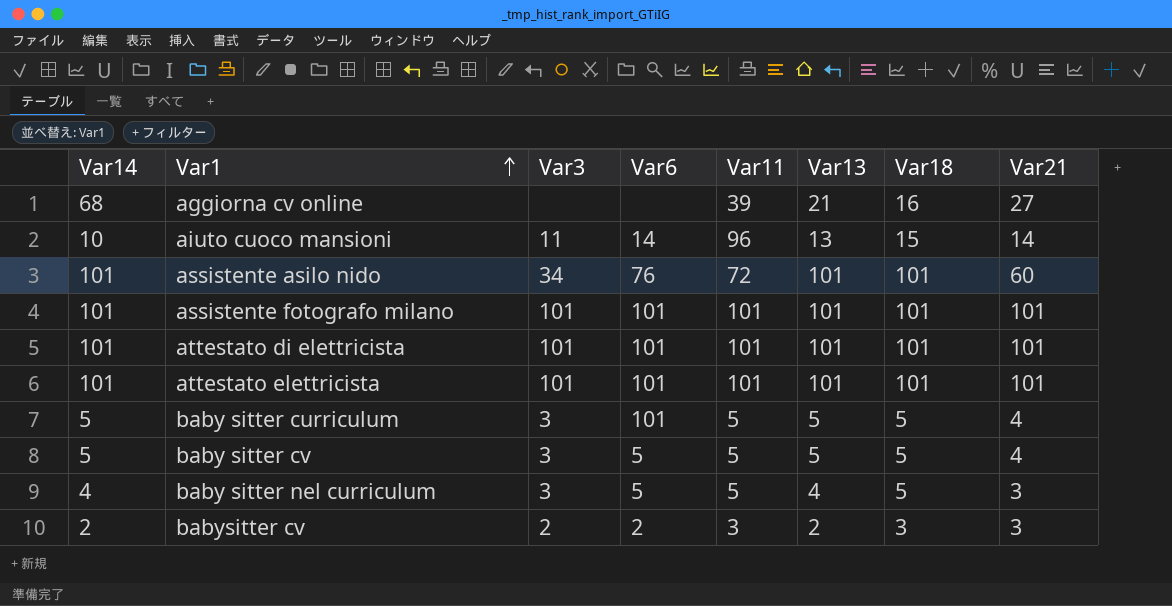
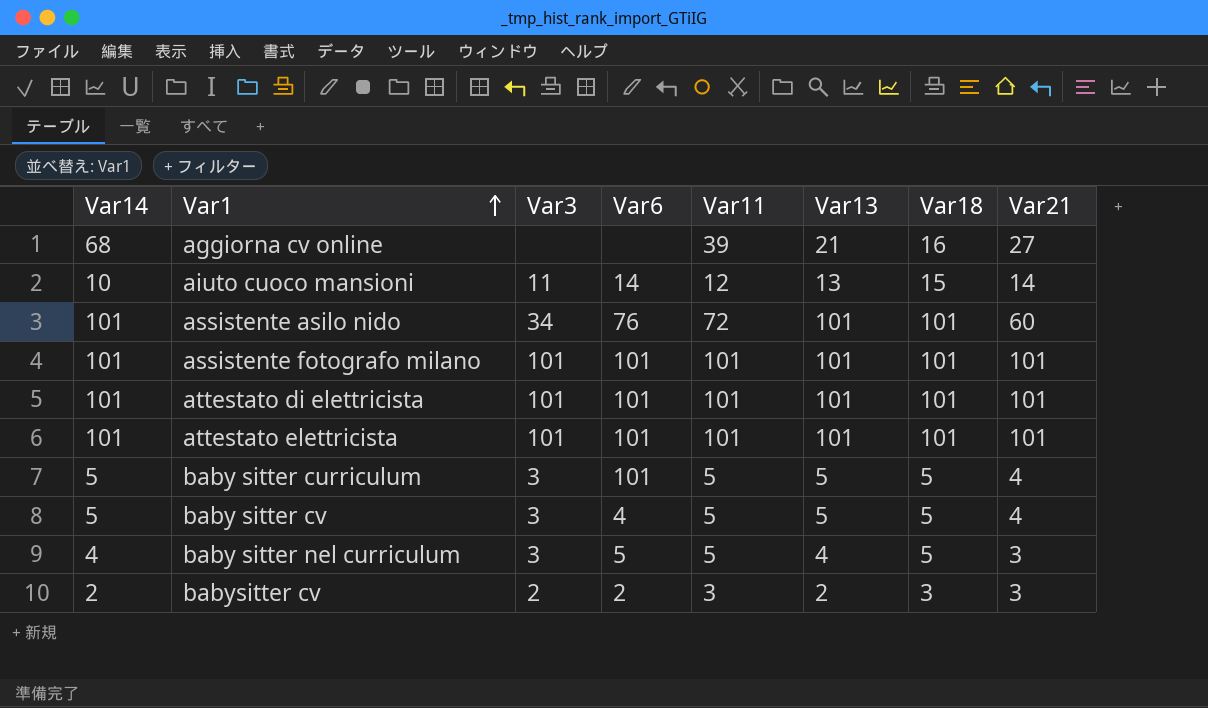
aiuto cuoco mansioni | Var11: 96 -> 12
baby sitter cv | Var6: 5 -> 4

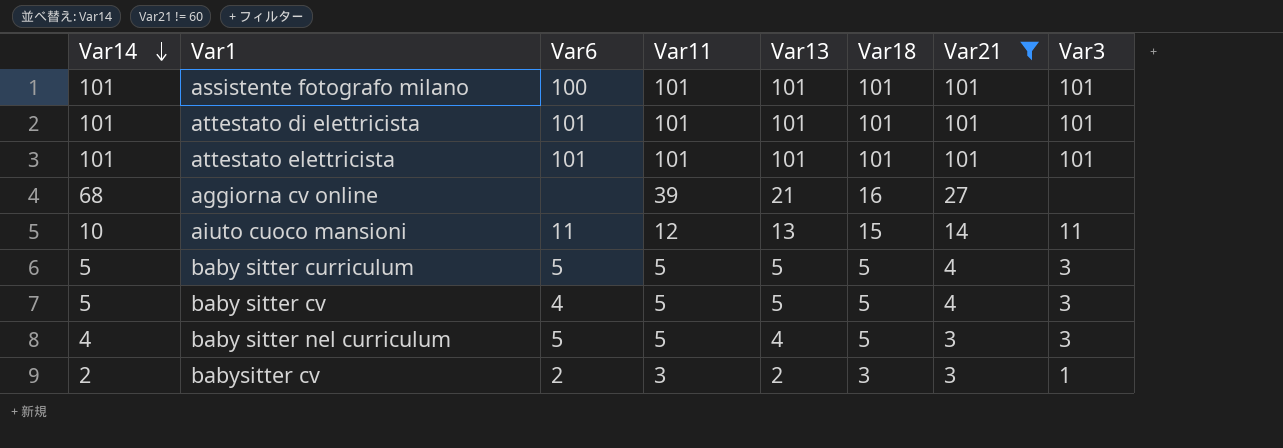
filter: none -> Var21 != 60
row order: Var1 ascending -> Var14 descending
column Var3 | position: 3 -> 8
assistente fotografo milano | Var6: 101 -> 100
aiuto cuoco mansioni | Var6: 14 -> 11
baby sitter curriculum | Var6: 101 -> 5
babysitter cv | Var3: 2 -> 1

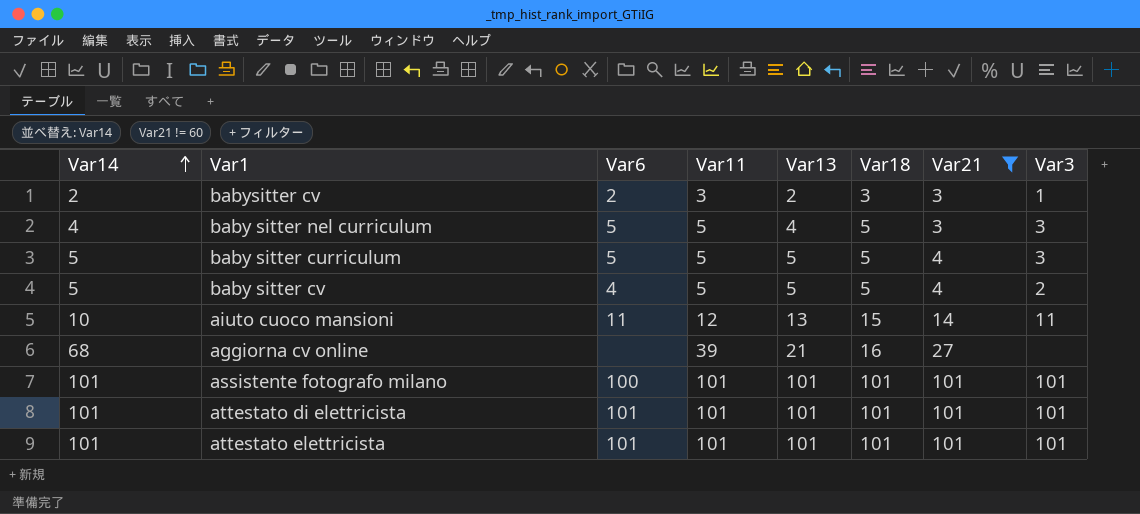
row order: Var14 descending -> Var14 ascending
baby sitter cv | Var3: 3 -> 2

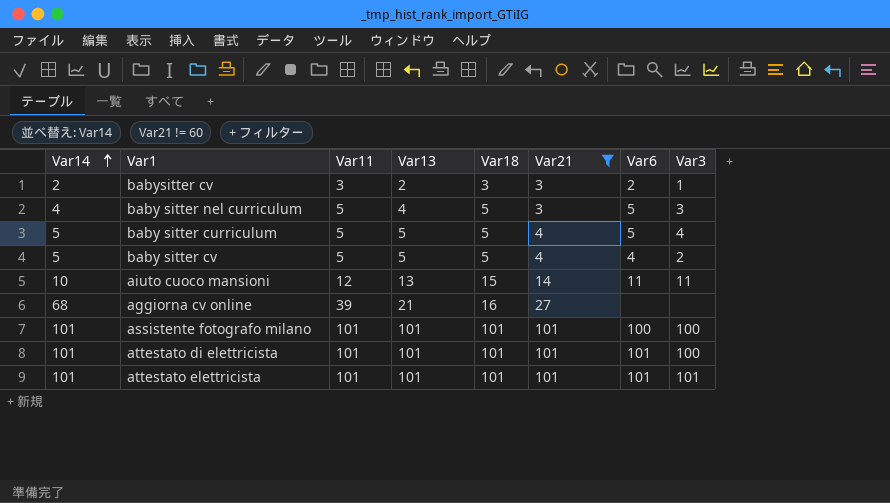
column Var6 | position: 3 -> 7
baby sitter curriculum | Var3: 3 -> 4
assistente fotografo milano | Var3: 101 -> 100
attestato di elettricista | Var3: 101 -> 100

